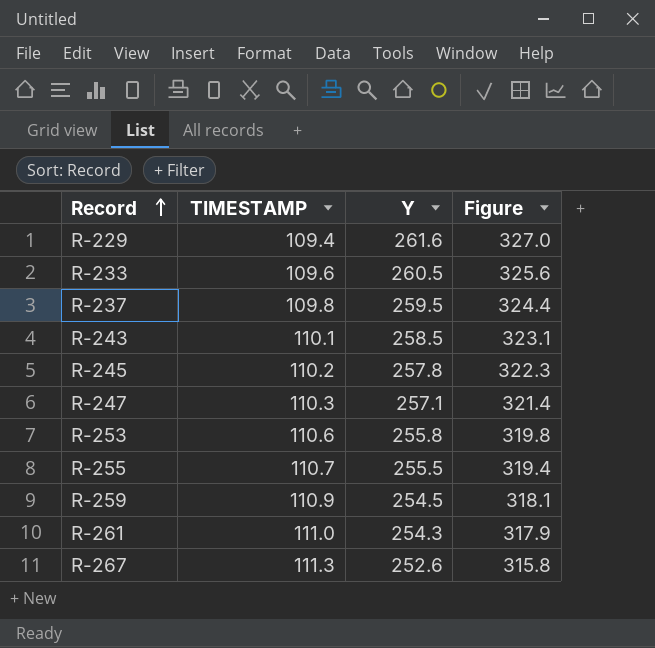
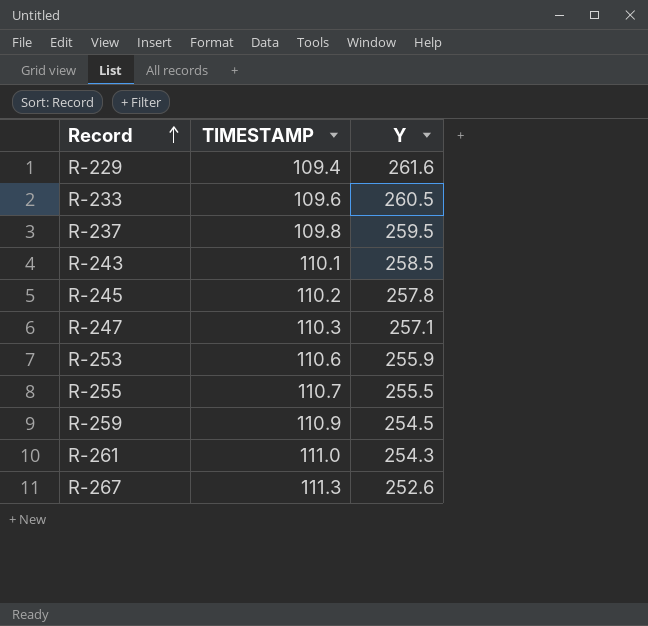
column Figure | formula: [Y] * 1.25 -> none
R-253 | Y: 255.8 -> 255.9

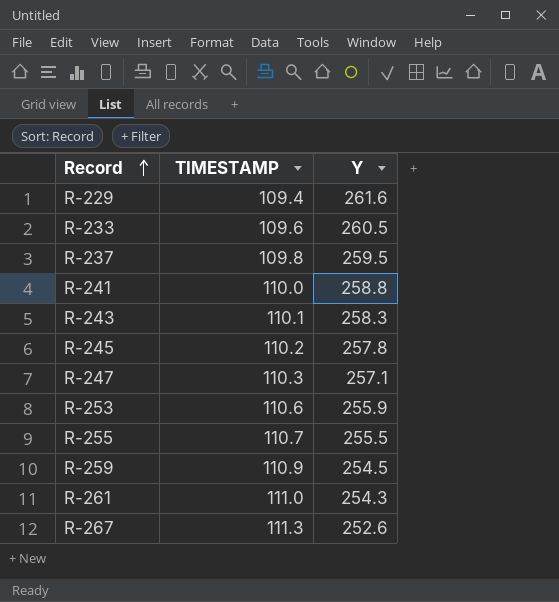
row R-241: none -> 110.0 | 258.8
R-243 | Y: 258.5 -> 258.3

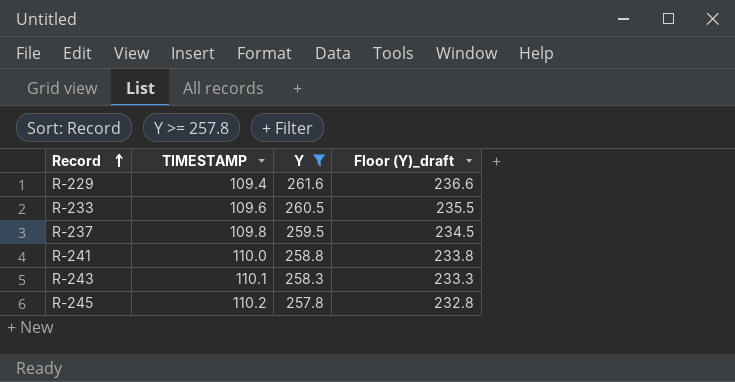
filter: none -> Y >= 257.8
column Floor (Y)_draft | formula: none -> [Y] - 25

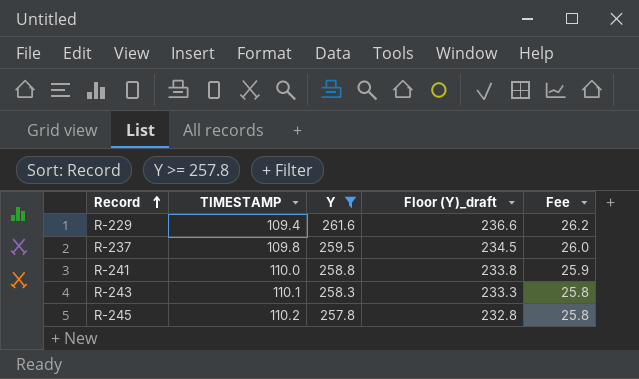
column Fee | formula: none -> [Y] * 0.1
row R-233: 109.6 | 260.5 | 235.5 -> none

